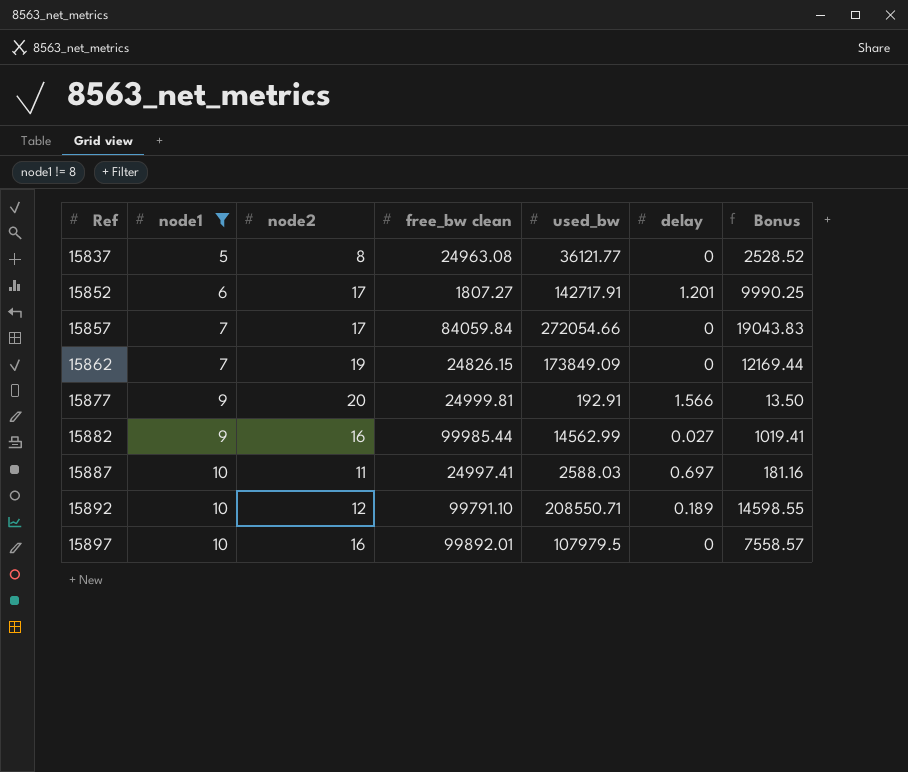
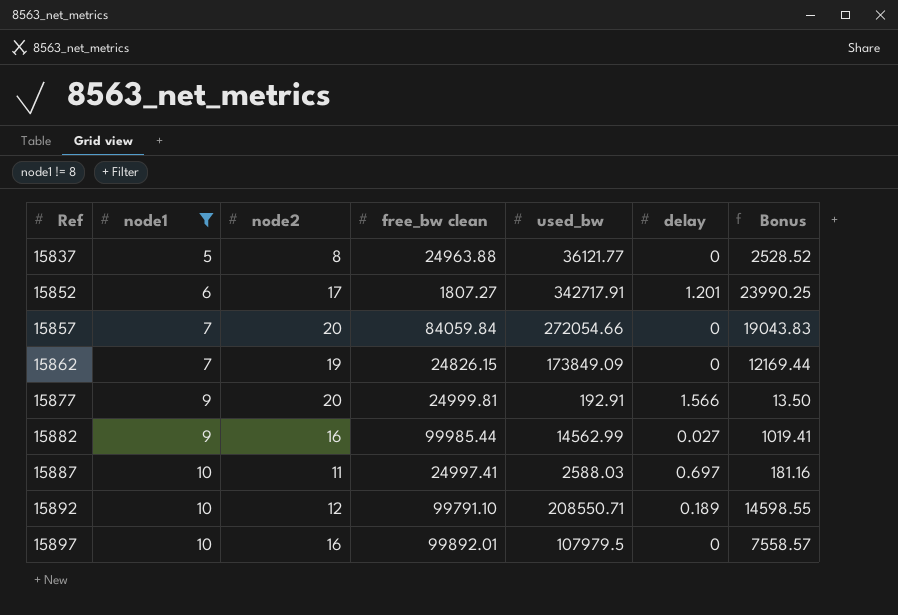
15837 | free_bw clean: 24963.08 -> 24963.88
15852 | used_bw: 142717.91 -> 342717.91
15852 | Bonus: 9990.25 -> 23990.25
15857 | node2: 17 -> 20

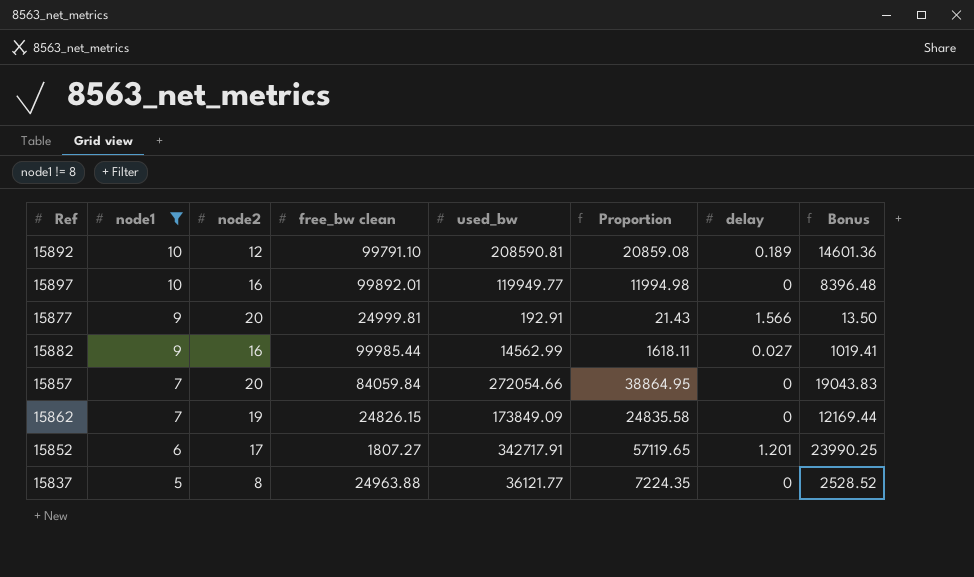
row order: Ref ascending -> node1 descending
column Proportion | formula: none -> [used_bw] / [node1]
row 15887: 10 | 11 | 24997.41 | 2588.03 | 0.697 | 181.16 -> none
15892 | used_bw: 208550.71 -> 208590.81
15892 | Bonus: 14598.55 -> 14601.36
15897 | used_bw: 107979.5 -> 119949.77
15897 | Bonus: 7558.57 -> 8396.48

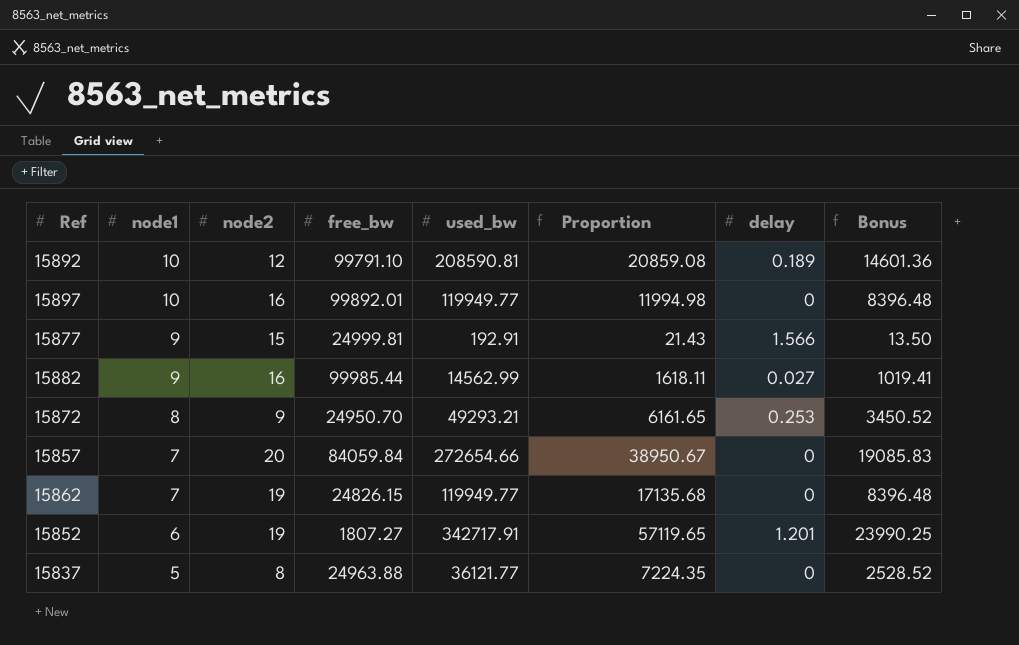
filter: node1 != 8 -> none
column name: free_bw clean -> free_bw
15877 | node2: 20 -> 15
15857 | used_bw: 272054.66 -> 272654.66
15857 | Proportion: 38864.95 -> 38950.67
15857 | Bonus: 19043.83 -> 19085.83
15862 | used_bw: 173849.09 -> 119949.77
15862 | Proportion: 24835.58 -> 17135.68
15862 | Bonus: 12169.44 -> 8396.48
15852 | node2: 17 -> 19

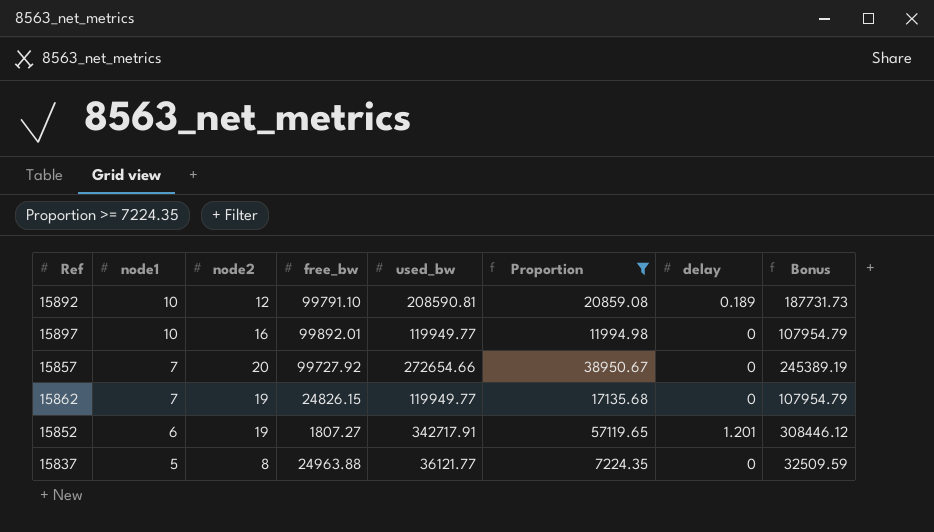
filter: none -> Proportion >= 7224.35
column Bonus | formula: [used_bw] * 0.07 -> [used_bw] * 0.9
15857 | free_bw: 84059.84 -> 99727.92

